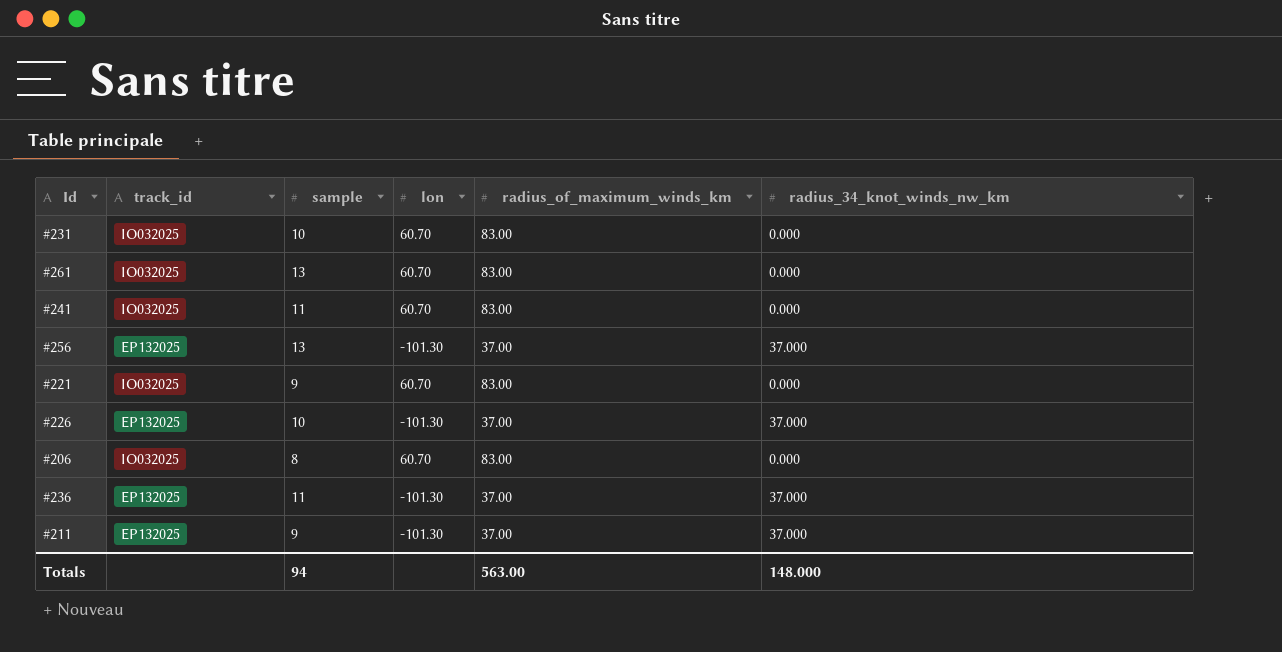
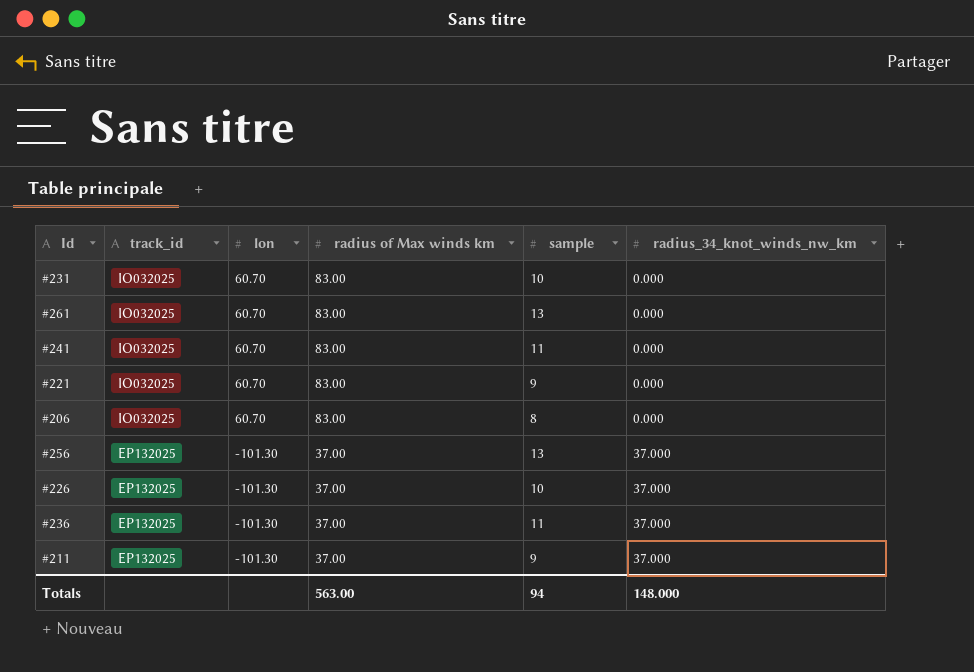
row order: none -> track_id descending
column name: radius_of_maximum_winds_km -> radius of Max winds km
column sample | position: 3 -> 5

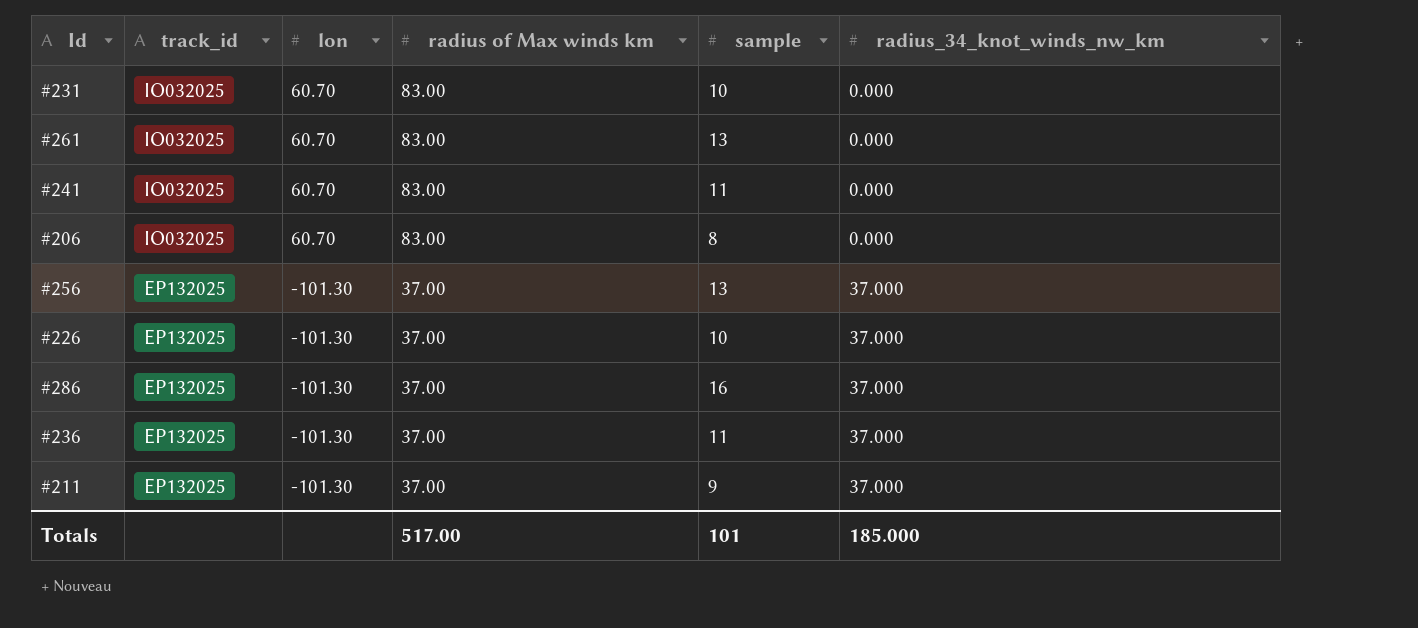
row #221: IO032025 | 60.70 | 83.00 | 9 | 0.000 -> none
row #286: none -> EP132025 | -101.30 | 37.00 | 16 | 37.000
Totals | radius of Max winds km: 563.00 -> 517.00
Totals | sample: 94 -> 101
Totals | radius_34_knot_winds_nw_km: 148.000 -> 185.000

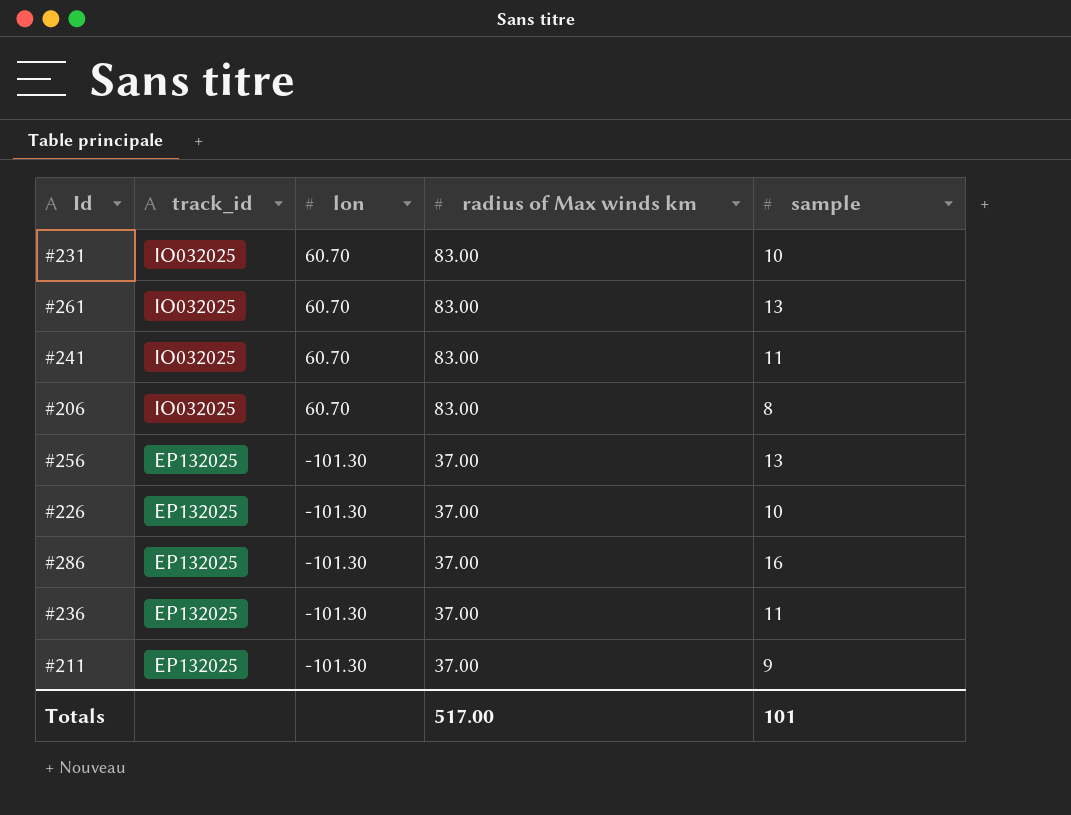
column radius_34_knot_winds_nw_km | position: 6 -> none

